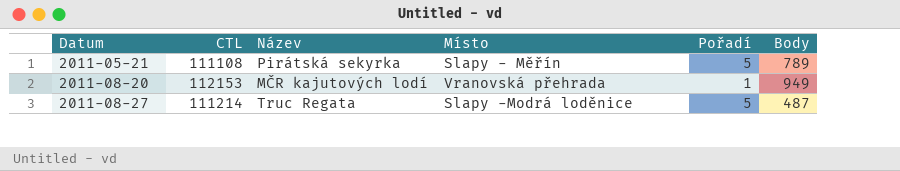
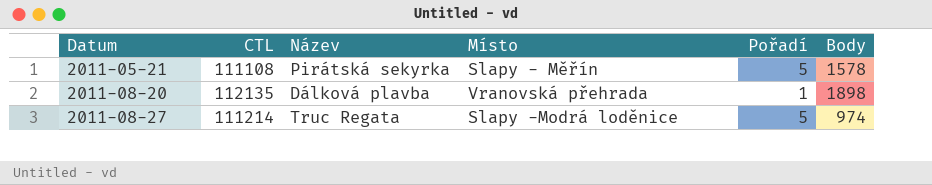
2011-05-21 | Body: 789 -> 1578
2011-08-20 | CTL: 112153 -> 112135
2011-08-20 | Název: MČR kajutových lodí -> Dálková plavba
2011-08-20 | Body: 949 -> 1898
2011-08-27 | Body: 487 -> 974

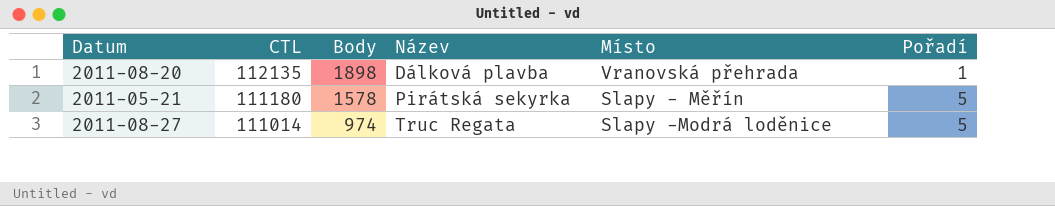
row order: Datum ascending -> CTL descending
column Body | position: 6 -> 3
2011-05-21 | CTL: 111108 -> 111180
2011-08-27 | CTL: 111214 -> 111014

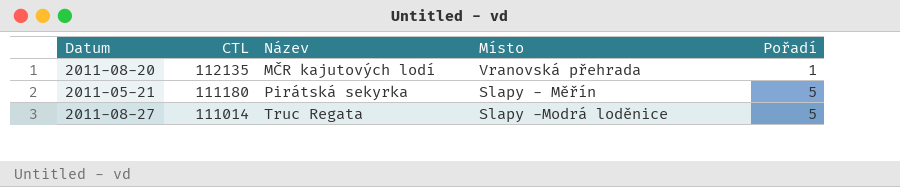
column Body | position: 3 -> none
2011-08-20 | Název: Dálková plavba -> MČR kajutových lodí

